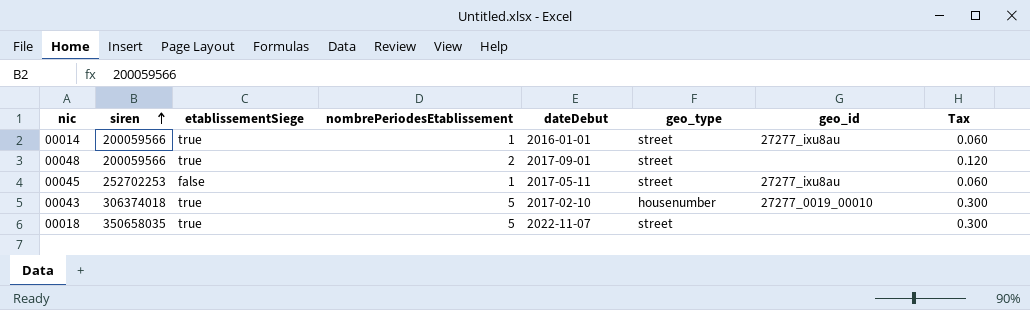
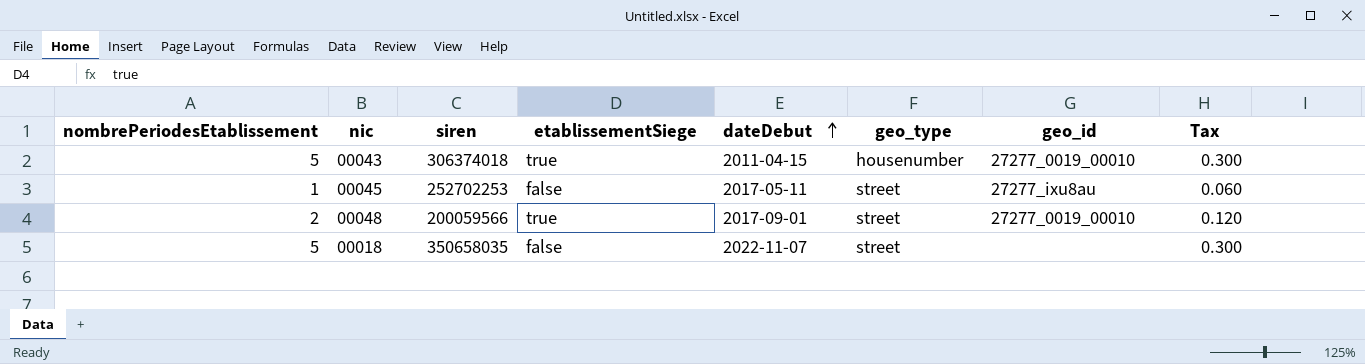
row order: siren ascending -> dateDebut ascending
column nombrePeriodesEtablissement | position: 4 -> 1
row 00014: 200059566 | true | 1 | 2016-01-01 | street | 27277_ixu8au | 0.060 -> none
00043 | dateDebut: 2017-02-10 -> 2011-04-15
00048 | geo_id: none -> 27277_0019_00010
00018 | etablissementSiege: true -> false

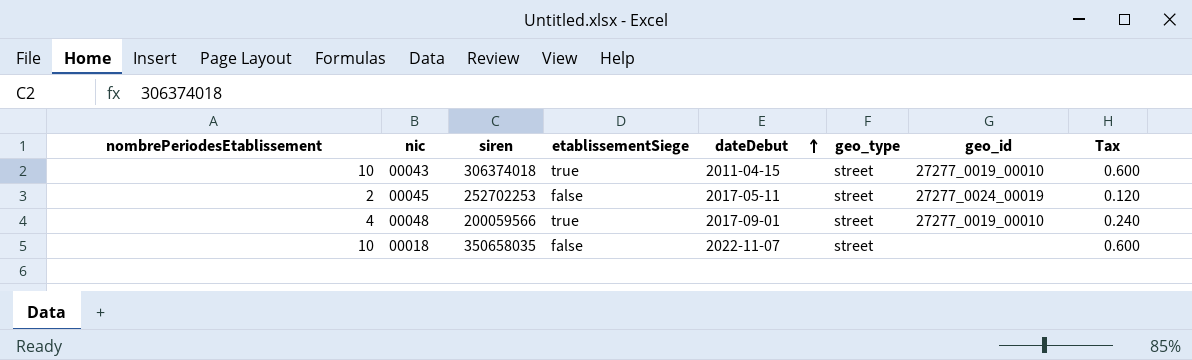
00043 | nombrePeriodesEtablissement: 5 -> 10
00043 | geo_type: housenumber -> street
00043 | Tax: 0.300 -> 0.600
00045 | nombrePeriodesEtablissement: 1 -> 2
00045 | geo_id: 27277_ixu8au -> 27277_0024_00019
00045 | Tax: 0.060 -> 0.120
00048 | nombrePeriodesEtablissement: 2 -> 4
00048 | Tax: 0.120 -> 0.240
00018 | nombrePeriodesEtablissement: 5 -> 10
00018 | Tax: 0.300 -> 0.600

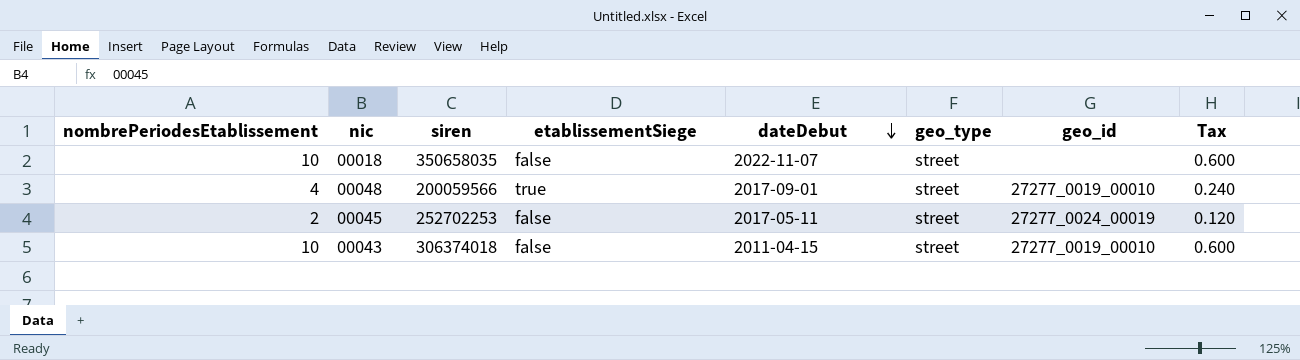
row order: dateDebut ascending -> dateDebut descending
00043 | etablissementSiege: true -> false

